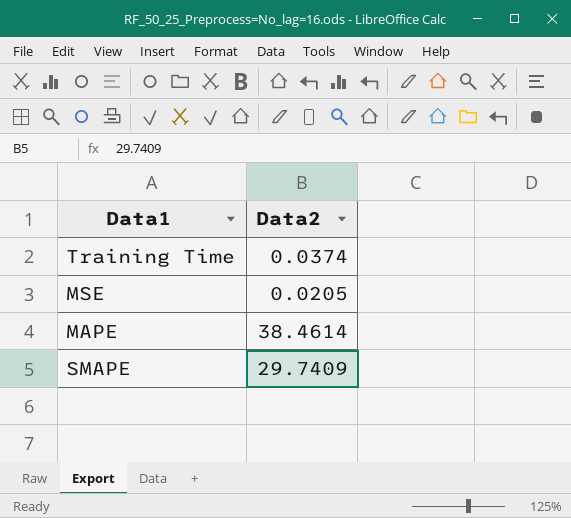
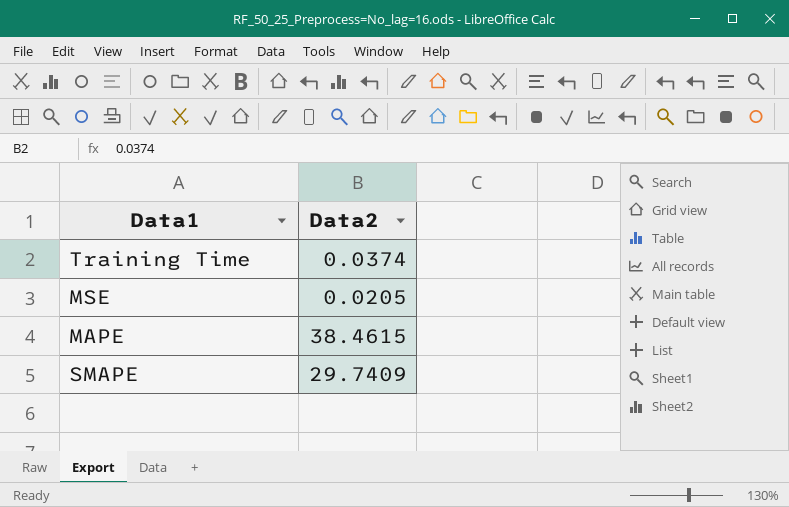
MAPE | Data2: 38.4614 -> 38.4615

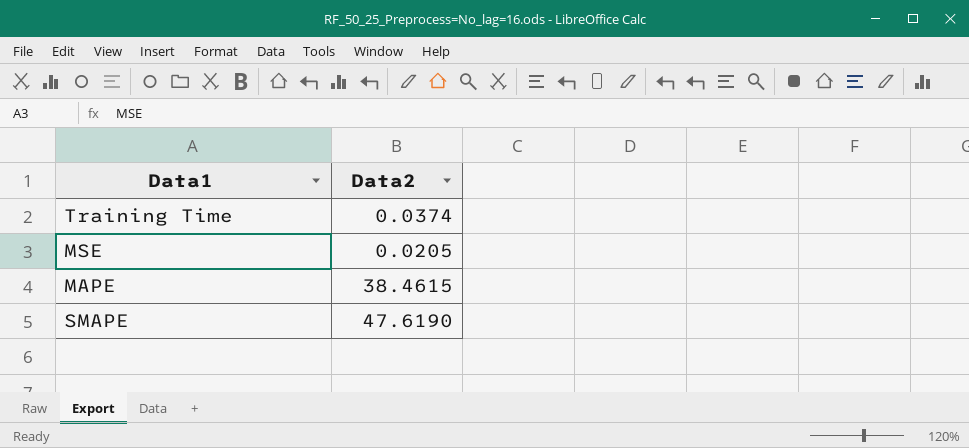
SMAPE | Data2: 29.7409 -> 47.6190

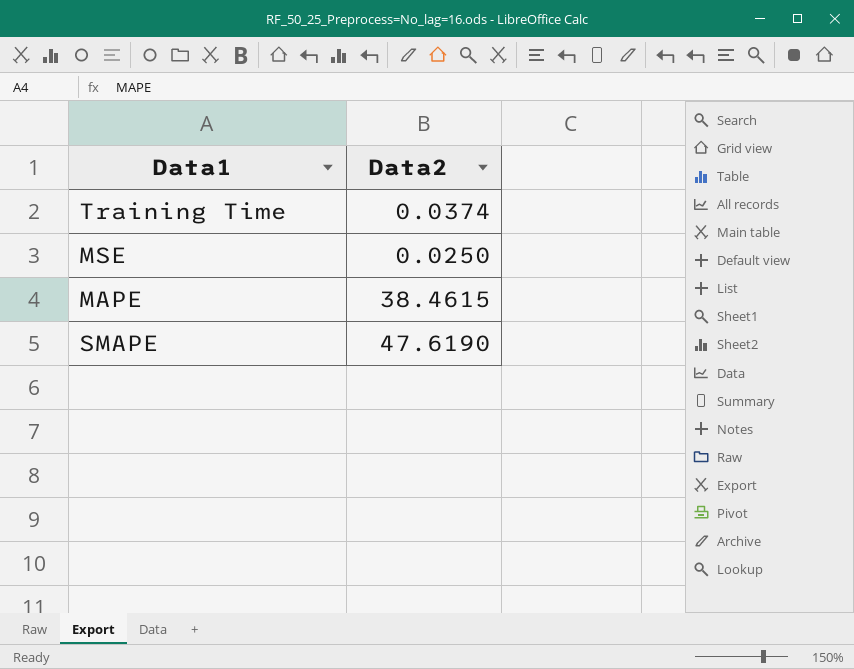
MSE | Data2: 0.0205 -> 0.0250

